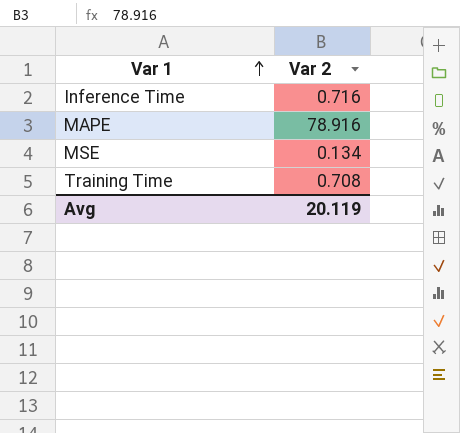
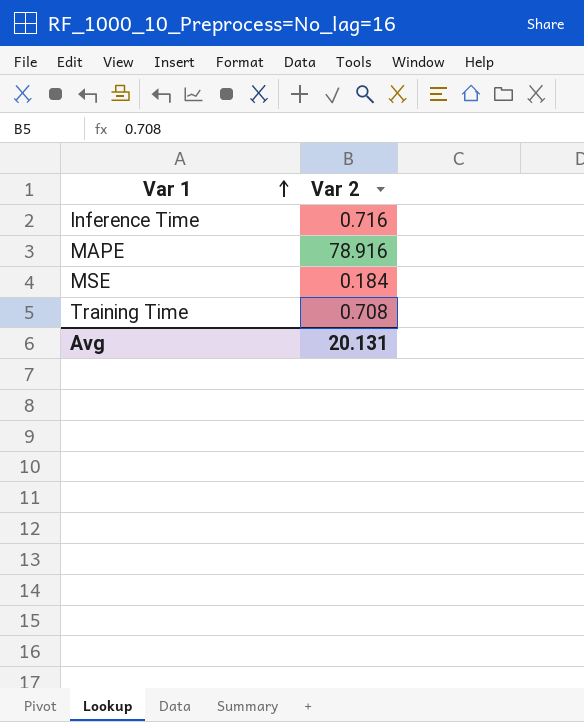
MSE | Var 2: 0.134 -> 0.184
Avg | Var 2: 20.119 -> 20.131

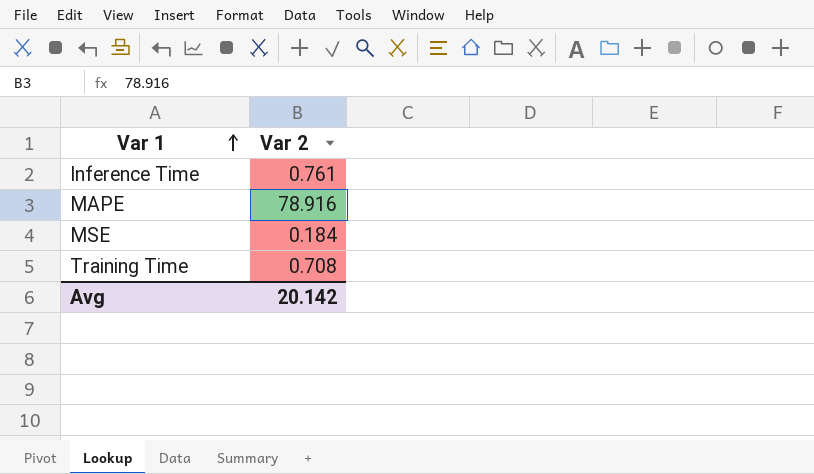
Inference Time | Var 2: 0.716 -> 0.761
Avg | Var 2: 20.131 -> 20.142

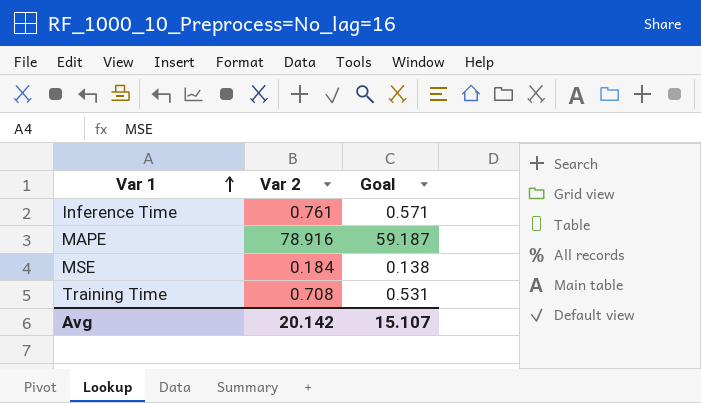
column Goal | formula: none -> [Var 2] * 0.75

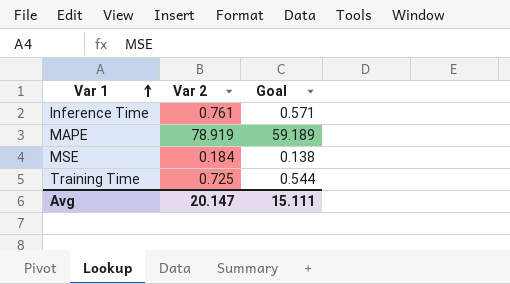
MAPE | Var 2: 78.916 -> 78.919
MAPE | Goal: 59.187 -> 59.189
Training Time | Var 2: 0.708 -> 0.725
Training Time | Goal: 0.531 -> 0.544
Avg | Var 2: 20.142 -> 20.147
Avg | Goal: 15.107 -> 15.111

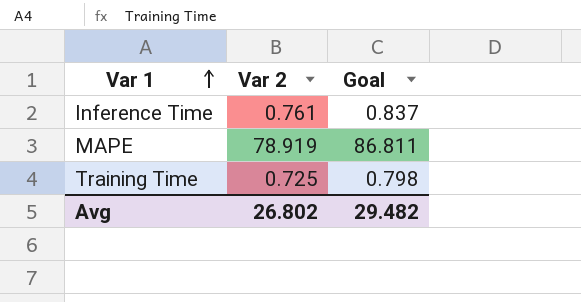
column Goal | formula: [Var 2] * 0.75 -> [Var 2] * 1.1
row MSE: 0.184 | 0.138 -> none
Avg | Var 2: 20.147 -> 26.802
Avg | Goal: 15.111 -> 29.482

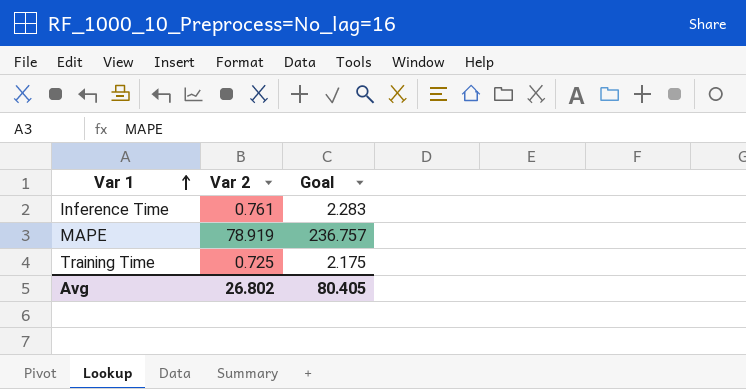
column Goal | formula: [Var 2] * 1.1 -> [Var 2] * 3
Avg | Goal: 29.482 -> 80.405

